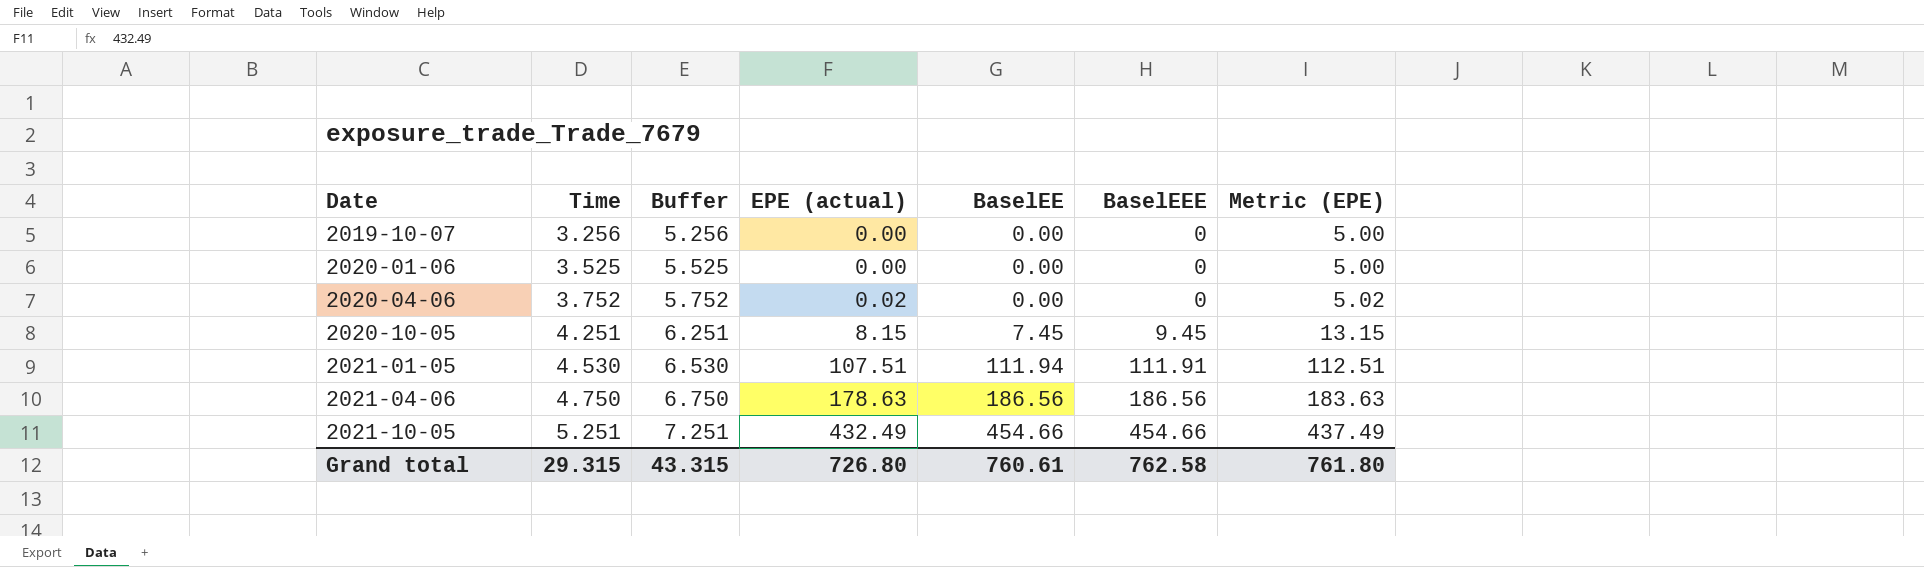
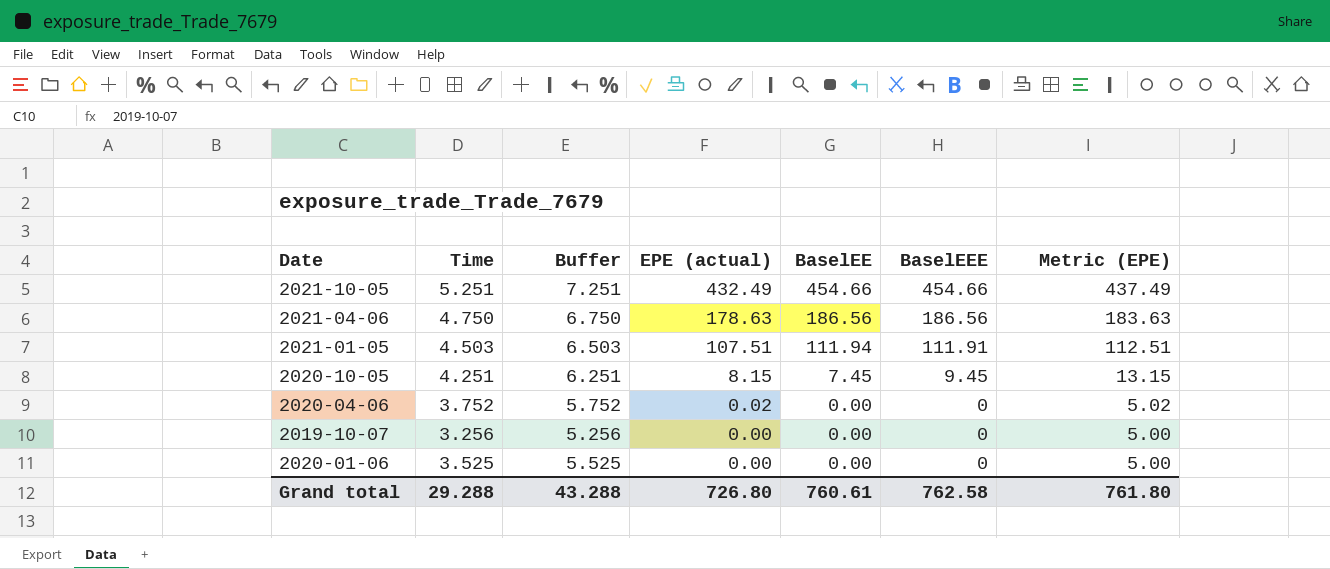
row order: Date ascending -> EPE (actual) descending
2021-01-05 | Time: 4.530 -> 4.503
2021-01-05 | Buffer: 6.530 -> 6.503
Grand total | Time: 29.315 -> 29.288
Grand total | Buffer: 43.315 -> 43.288

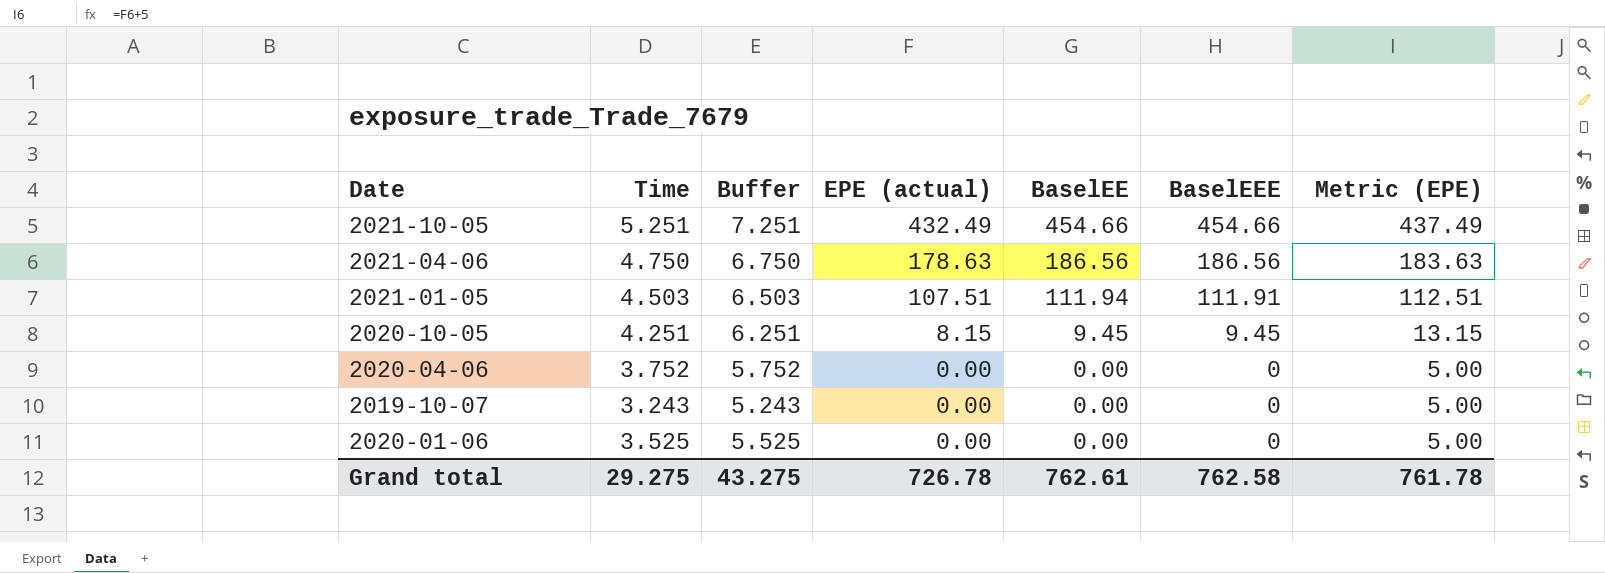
2020-10-05 | BaselEE: 7.45 -> 9.45
2020-04-06 | EPE (actual): 0.02 -> 0.00
2020-04-06 | Metric (EPE): 5.02 -> 5.00
2019-10-07 | Time: 3.256 -> 3.243
2019-10-07 | Buffer: 5.256 -> 5.243
Grand total | Time: 29.288 -> 29.275
Grand total | Buffer: 43.288 -> 43.275
Grand total | EPE (actual): 726.80 -> 726.78
Grand total | BaselEE: 760.61 -> 762.61
Grand total | Metric (EPE): 761.80 -> 761.78

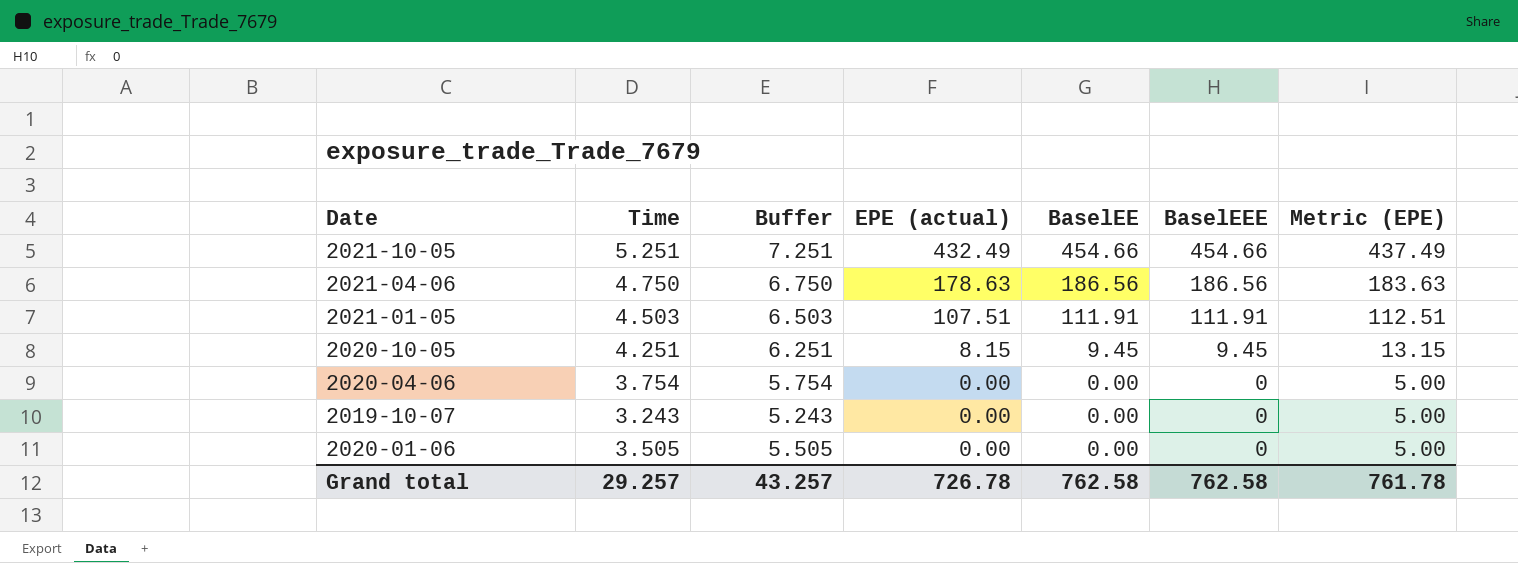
2021-01-05 | BaselEE: 111.94 -> 111.91
2020-04-06 | Time: 3.752 -> 3.754
2020-04-06 | Buffer: 5.752 -> 5.754
2020-01-06 | Time: 3.525 -> 3.505
2020-01-06 | Buffer: 5.525 -> 5.505
Grand total | Time: 29.275 -> 29.257
Grand total | Buffer: 43.275 -> 43.257
Grand total | BaselEE: 762.61 -> 762.58

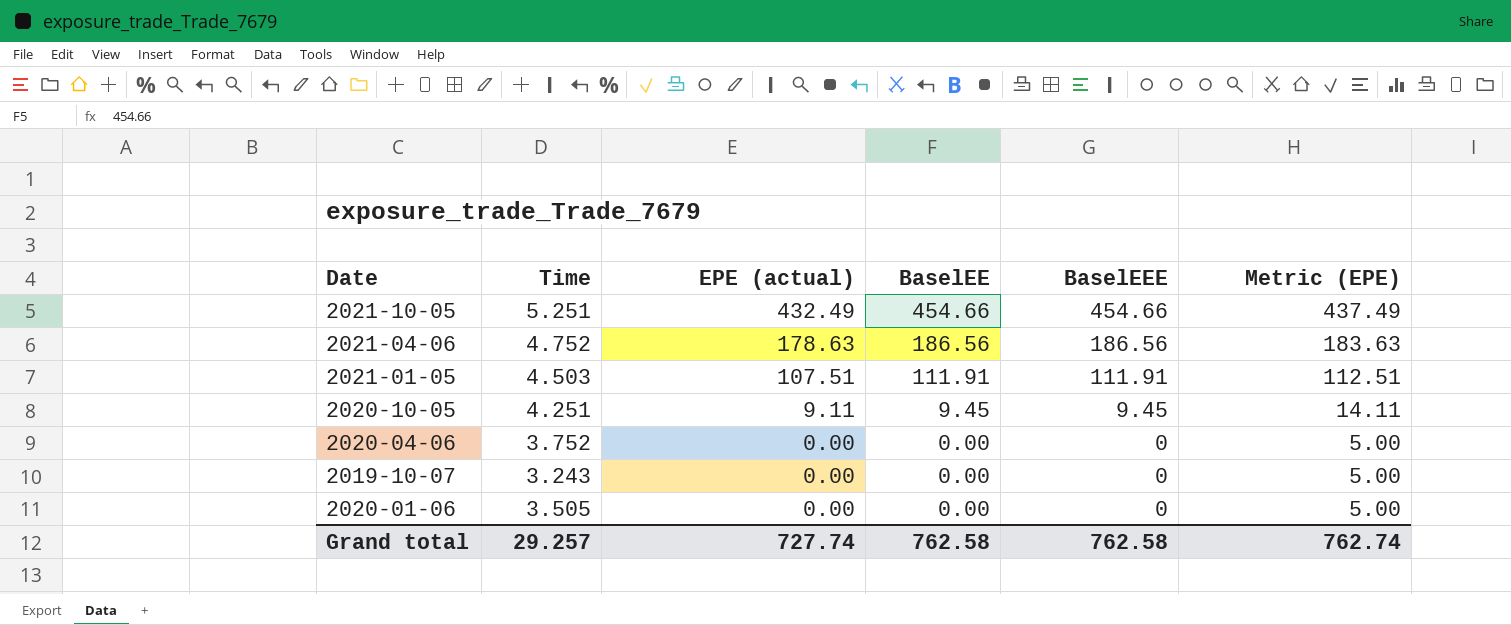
column Buffer | formula: [Time] + 2 -> none
2021-04-06 | Time: 4.750 -> 4.752
2020-10-05 | EPE (actual): 8.15 -> 9.11
2020-10-05 | Metric (EPE): 13.15 -> 14.11
2020-04-06 | Time: 3.754 -> 3.752
Grand total | EPE (actual): 726.78 -> 727.74
Grand total | Metric (EPE): 761.78 -> 762.74

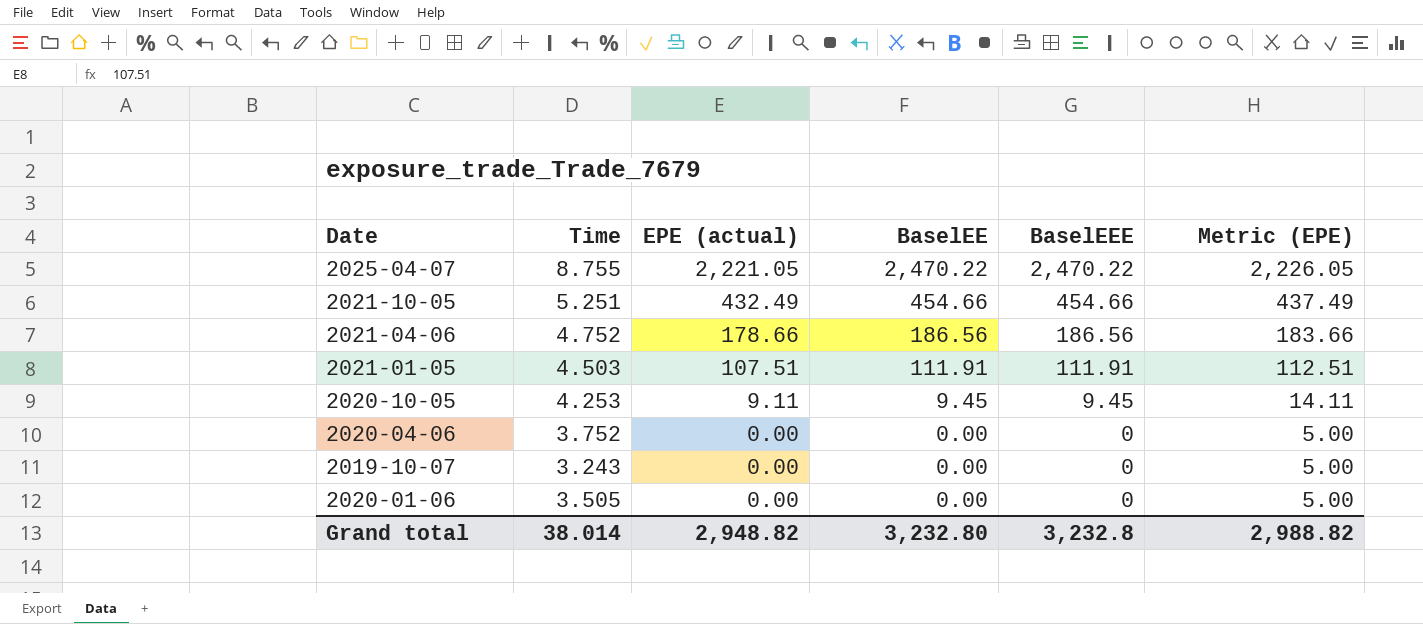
row 2025-04-07: none -> 8.755 | 2,221.05 | 2,470.22 | 2,470.22 | 2,226.05
2021-04-06 | EPE (actual): 178.63 -> 178.66
2021-04-06 | Metric (EPE): 183.63 -> 183.66
2020-10-05 | Time: 4.251 -> 4.253
Grand total | Time: 29.257 -> 38.014
Grand total | EPE (actual): 727.74 -> 2,948.82
Grand total | BaselEE: 762.58 -> 3,232.80
Grand total | BaselEEE: 762.58 -> 3,232.8
Grand total | Metric (EPE): 762.74 -> 2,988.82

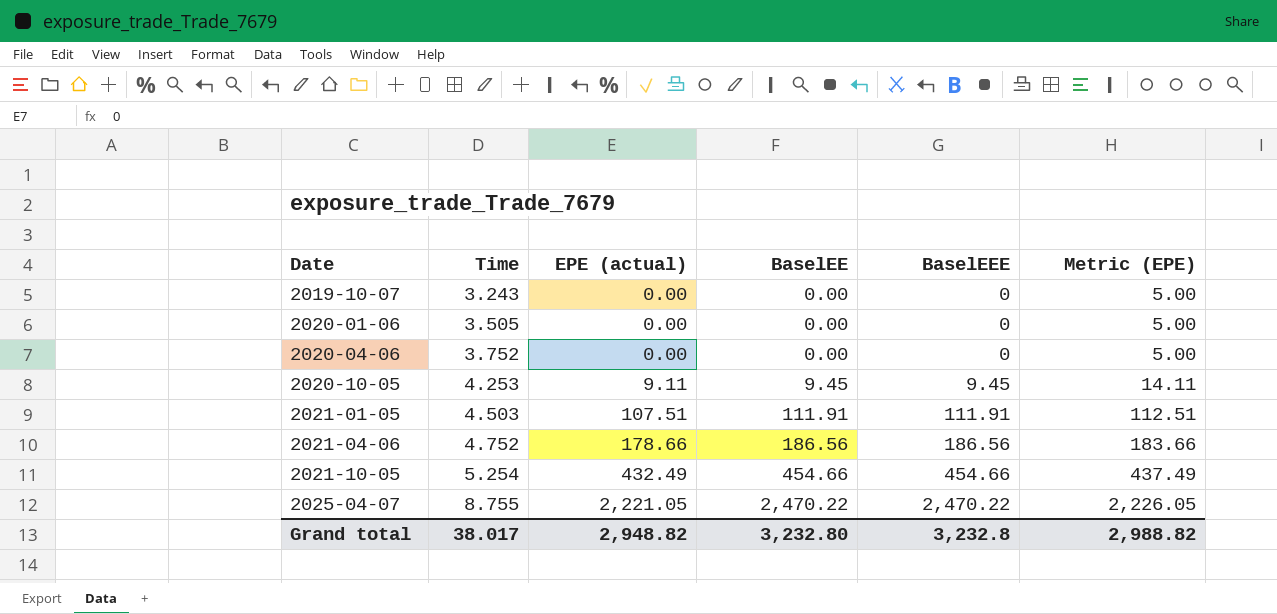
row order: EPE (actual) descending -> Date ascending
2021-10-05 | Time: 5.251 -> 5.254
Grand total | Time: 38.014 -> 38.017

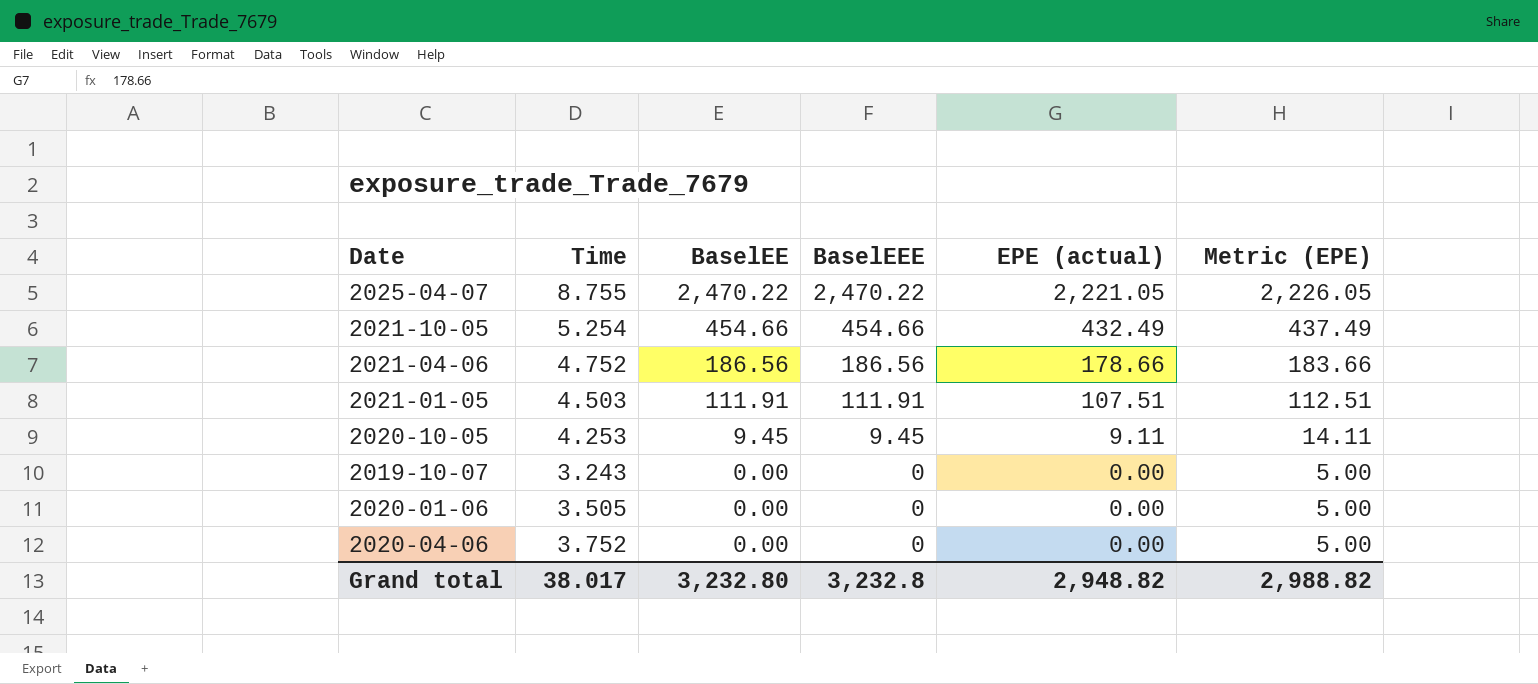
row order: Date ascending -> BaselEE descending
column EPE (actual) | position: 3 -> 5

